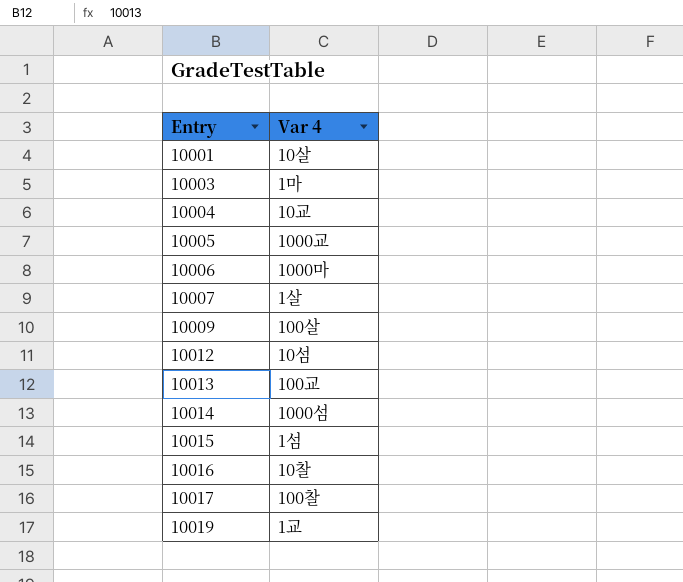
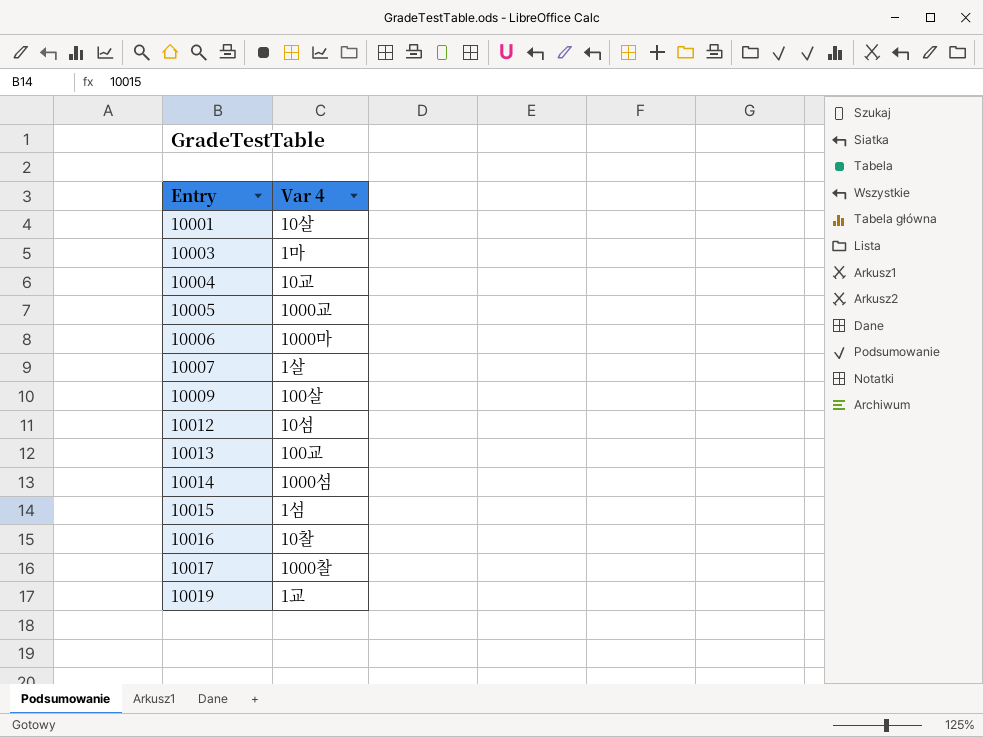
10017 | Var 4: 100찰 -> 1000찰

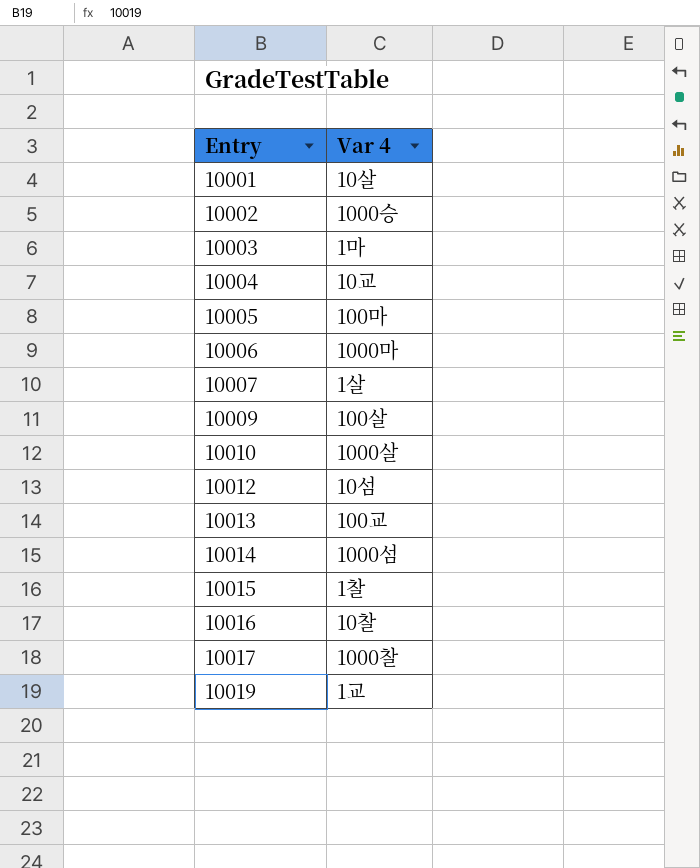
row 10002: none -> 1000승
10005 | Var 4: 1000교 -> 100마
row 10010: none -> 1000살
10015 | Var 4: 1섬 -> 1찰

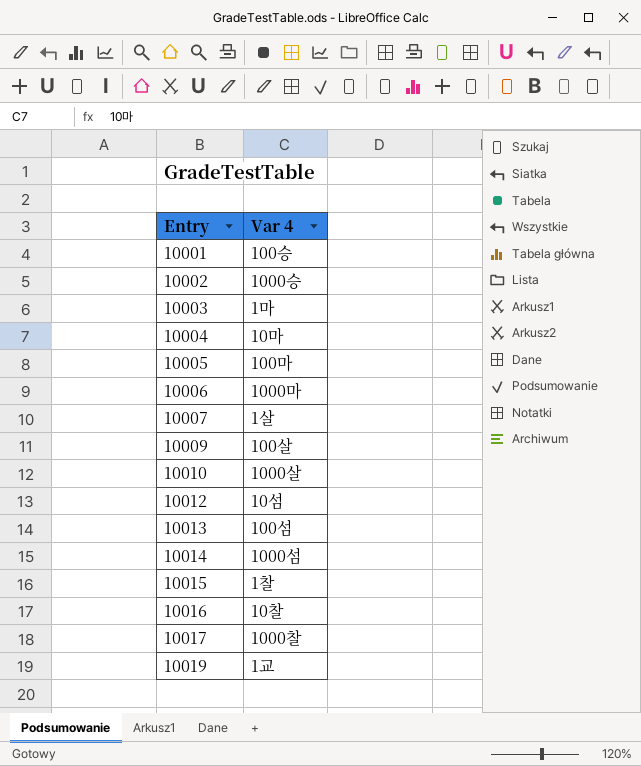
10001 | Var 4: 10살 -> 100승
10004 | Var 4: 10교 -> 10마
10013 | Var 4: 100교 -> 100섬

